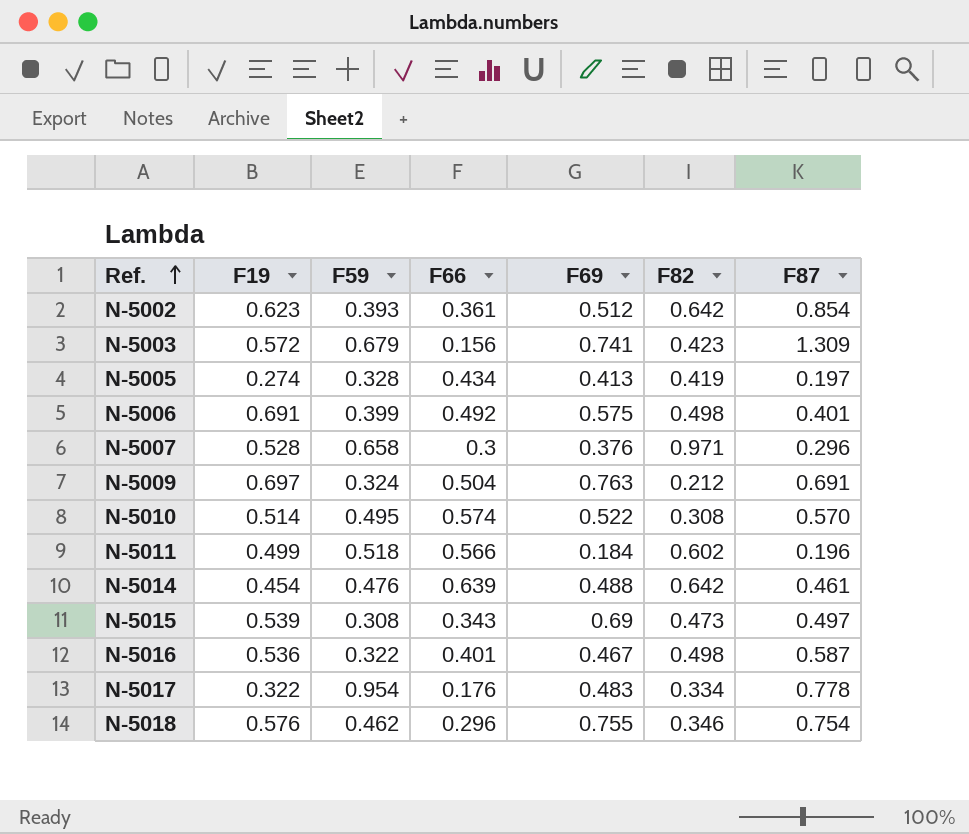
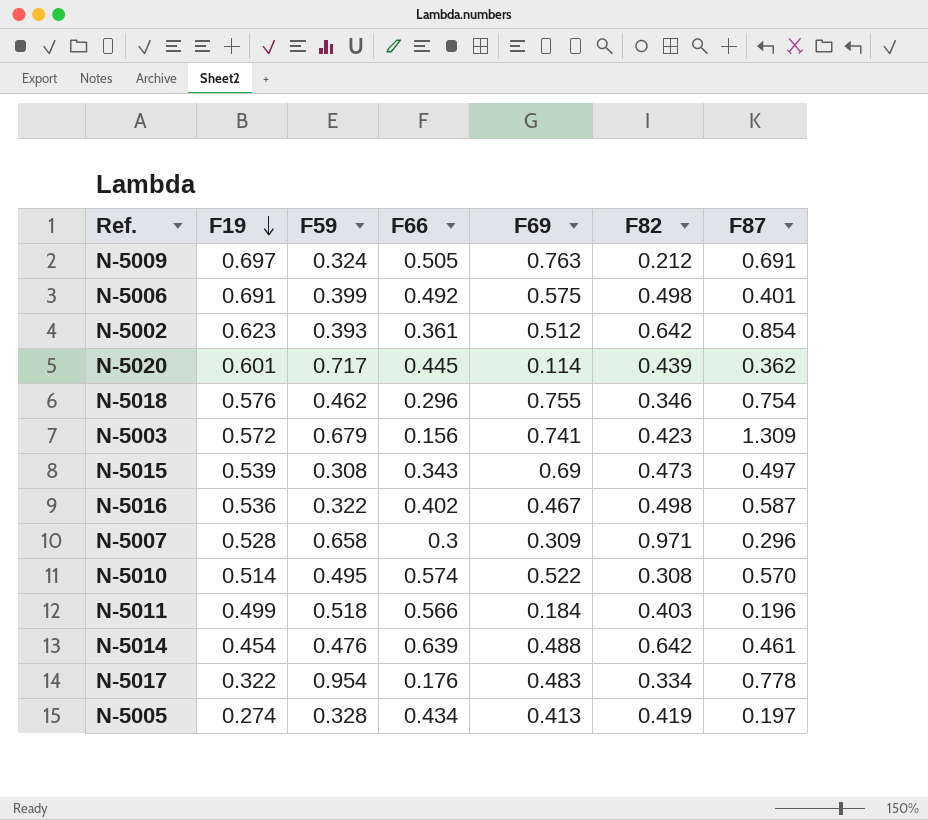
row order: Ref. ascending -> F19 descending
N-5009 | F66: 0.504 -> 0.505
row N-5020: none -> 0.601 | 0.717 | 0.445 | 0.114 | 0.439 | 0.362
N-5016 | F66: 0.401 -> 0.402
N-5007 | F69: 0.376 -> 0.309
N-5011 | F82: 0.602 -> 0.403

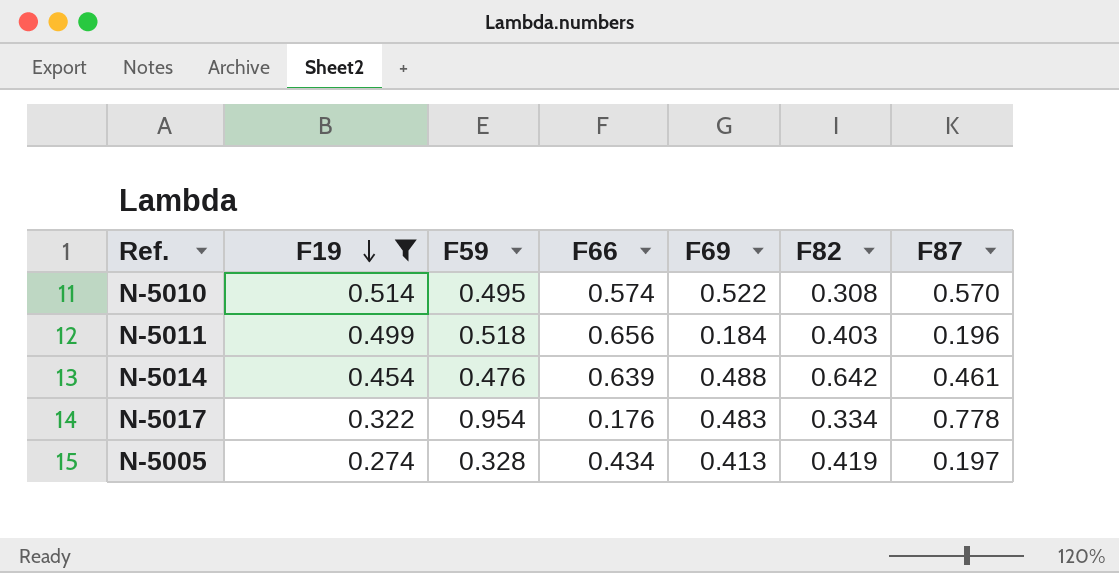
filter: none -> F19 <= 0.514
N-5011 | F66: 0.566 -> 0.656

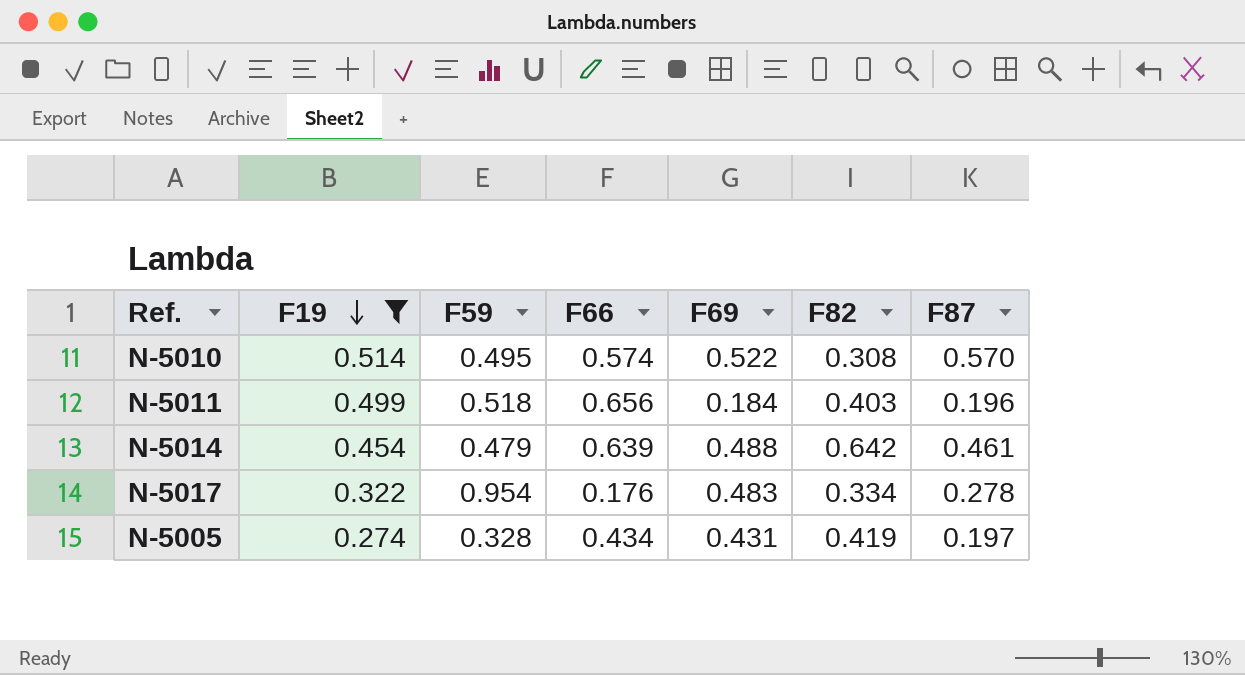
N-5014 | F59: 0.476 -> 0.479
N-5017 | F87: 0.778 -> 0.278
N-5005 | F69: 0.413 -> 0.431

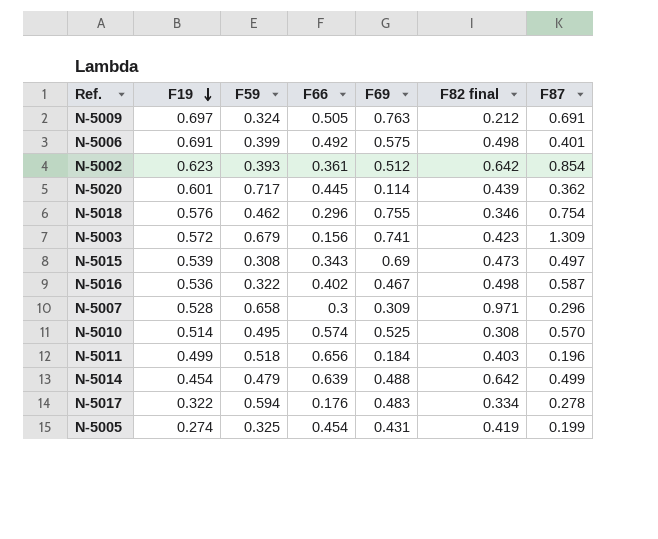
filter: F19 <= 0.514 -> none
column name: F82 -> F82 final
N-5010 | F69: 0.522 -> 0.525
N-5014 | F87: 0.461 -> 0.499
N-5017 | F59: 0.954 -> 0.594
N-5005 | F59: 0.328 -> 0.325
N-5005 | F66: 0.434 -> 0.454
N-5005 | F87: 0.197 -> 0.199

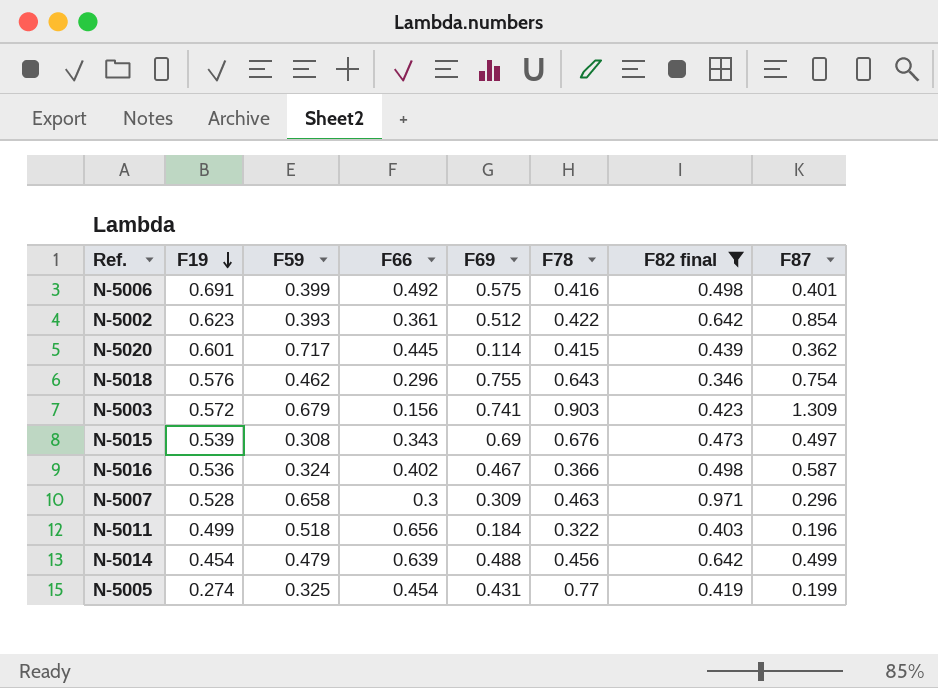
filter: none -> F82 final >= 0.346
column F78 | position: none -> 6
N-5016 | F59: 0.322 -> 0.324

